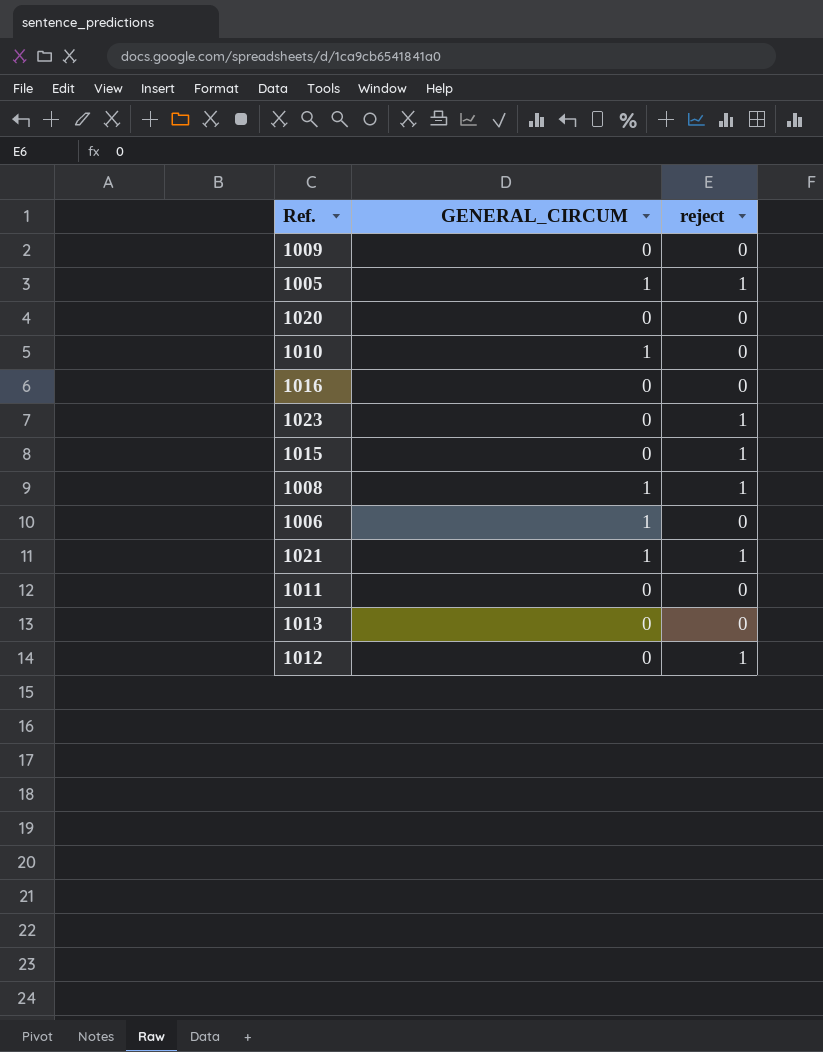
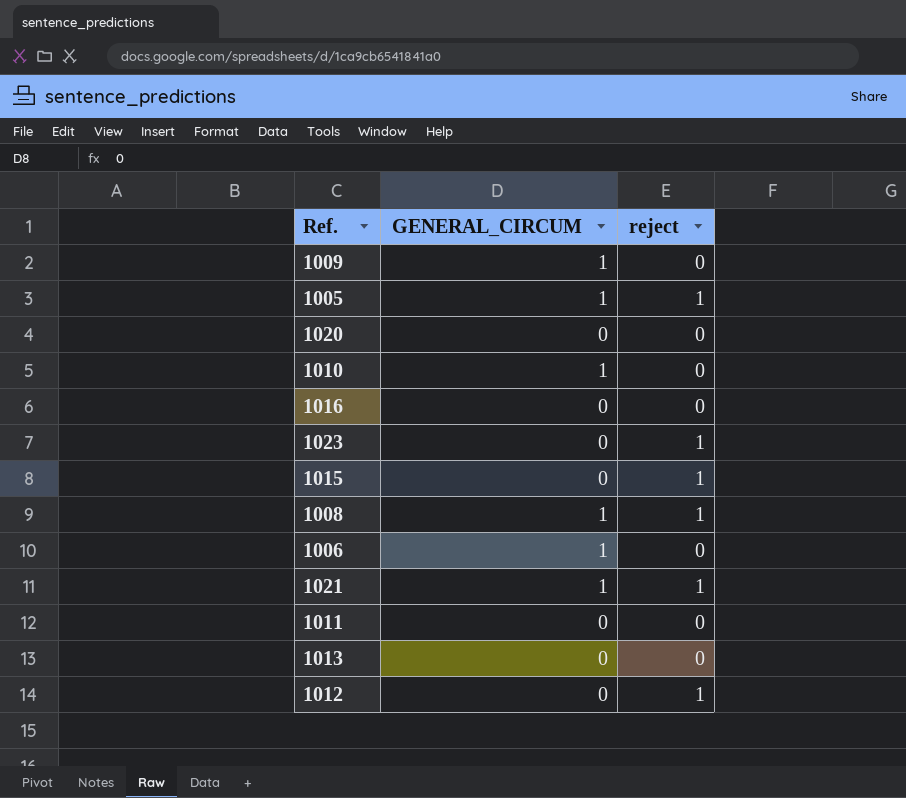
1009 | GENERAL_CIRCUM: 0 -> 1

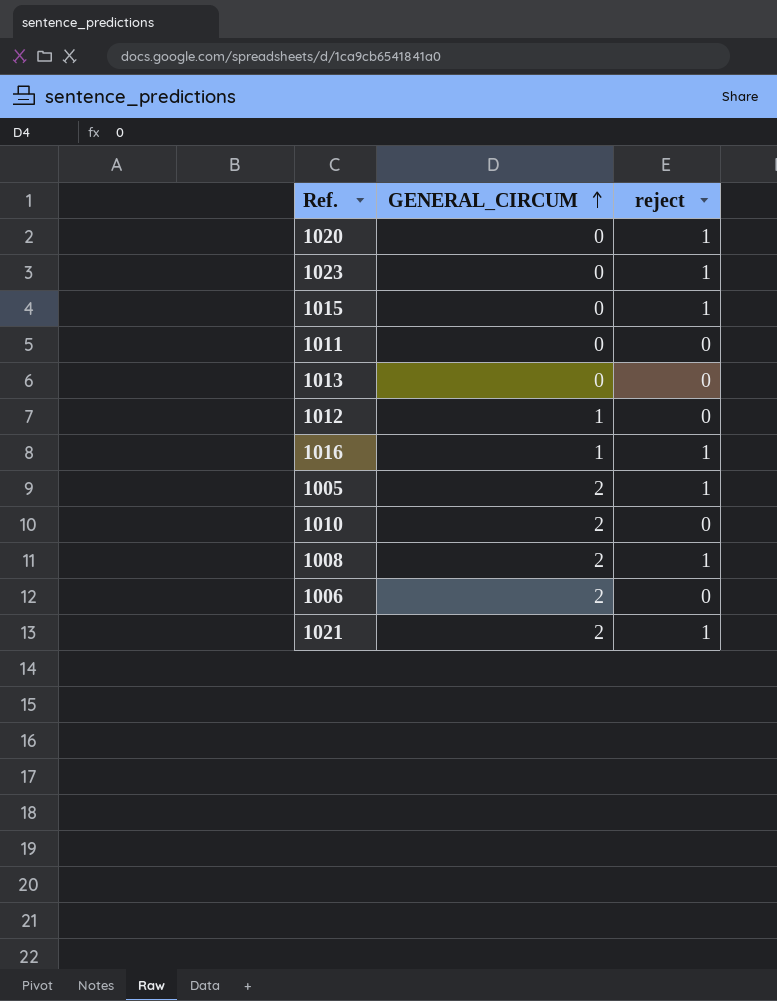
row order: none -> GENERAL_CIRCUM ascending
row 1009: 1 | 0 -> none
1020 | reject: 0 -> 1
1012 | GENERAL_CIRCUM: 0 -> 1
1012 | reject: 1 -> 0
1016 | GENERAL_CIRCUM: 0 -> 1
1016 | reject: 0 -> 1
1005 | GENERAL_CIRCUM: 1 -> 2
1010 | GENERAL_CIRCUM: 1 -> 2
1008 | GENERAL_CIRCUM: 1 -> 2
1006 | GENERAL_CIRCUM: 1 -> 2
1021 | GENERAL_CIRCUM: 1 -> 2

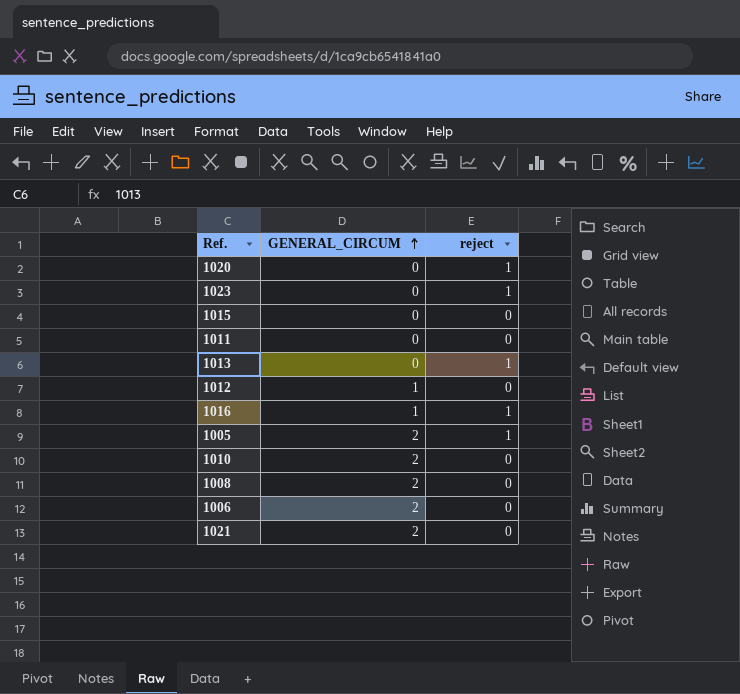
1015 | reject: 1 -> 0
1013 | reject: 0 -> 1
1008 | reject: 1 -> 0
1021 | reject: 1 -> 0

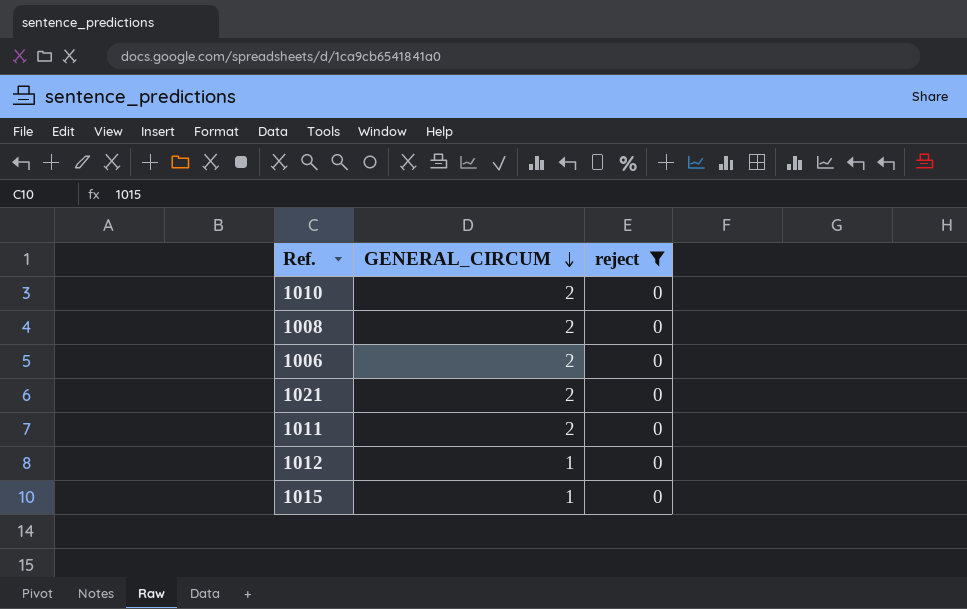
filter: none -> reject = 0
row order: GENERAL_CIRCUM ascending -> GENERAL_CIRCUM descending
1011 | GENERAL_CIRCUM: 0 -> 2
1015 | GENERAL_CIRCUM: 0 -> 1

